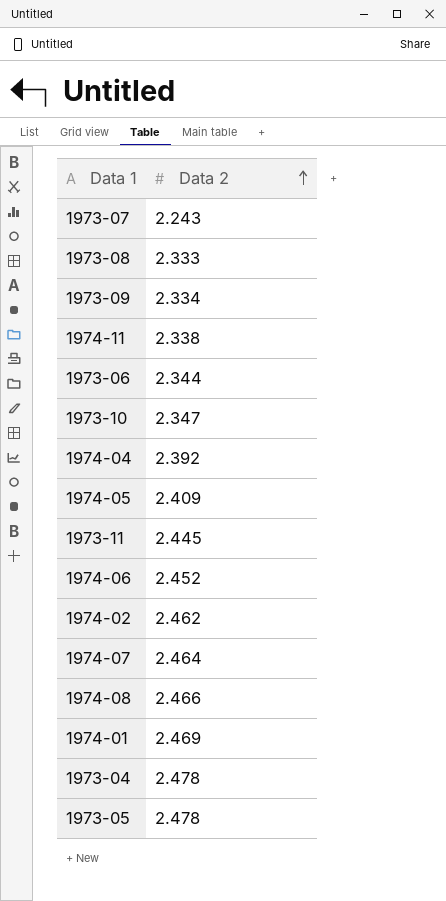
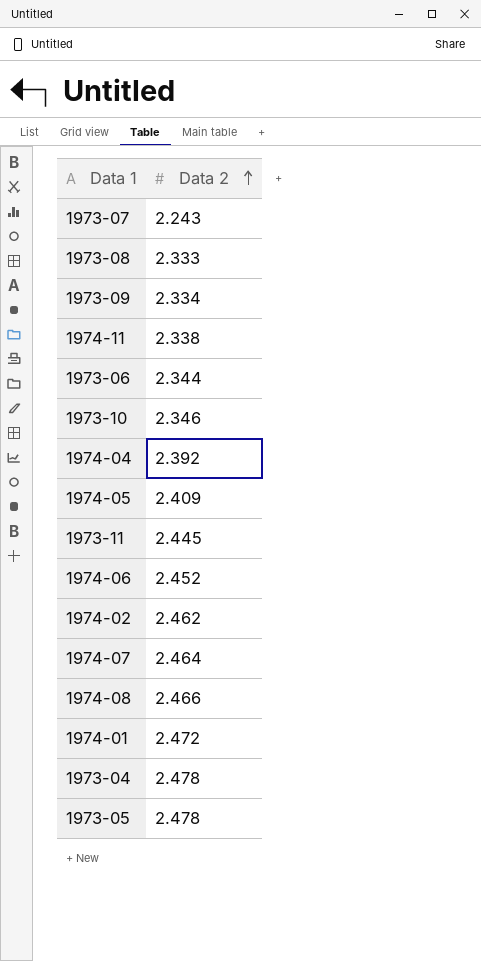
1973-10 | Data 2: 2.347 -> 2.346
1974-01 | Data 2: 2.469 -> 2.472

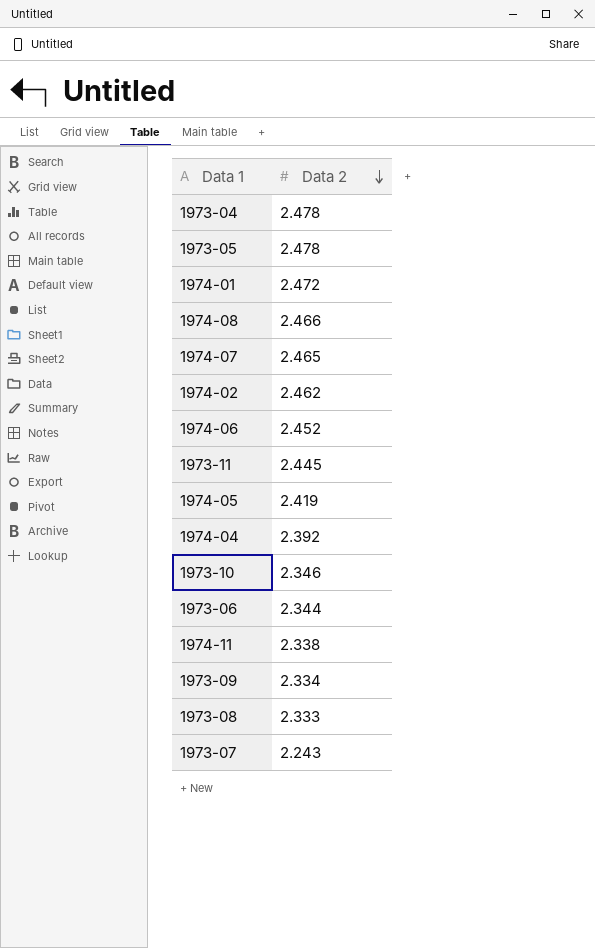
row order: Data 2 ascending -> Data 2 descending
1974-07 | Data 2: 2.464 -> 2.465
1974-05 | Data 2: 2.409 -> 2.419

